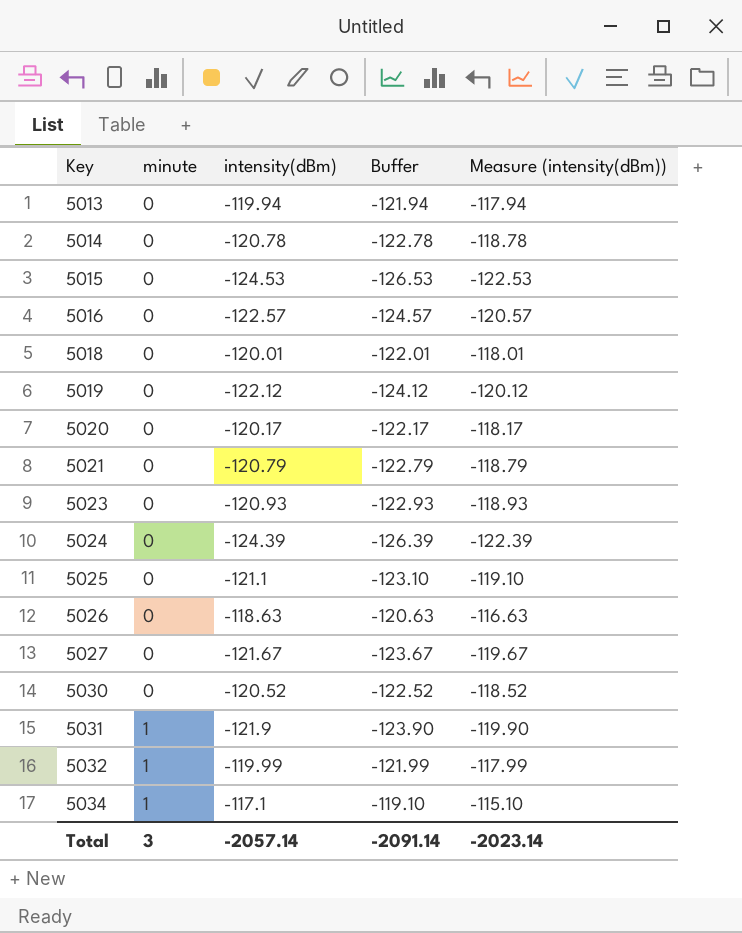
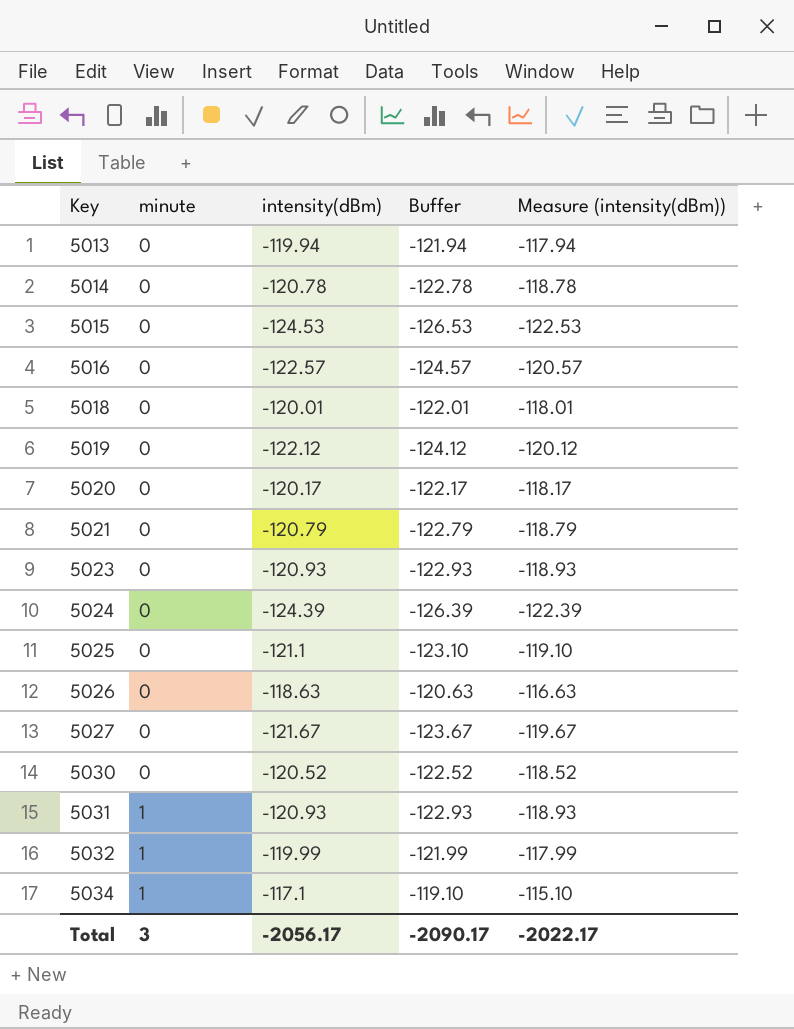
5031 | intensity(dBm): -121.9 -> -120.93
5031 | Buffer: -123.90 -> -122.93
5031 | Measure (intensity(dBm)): -119.90 -> -118.93
Total | intensity(dBm): -2057.14 -> -2056.17
Total | Buffer: -2091.14 -> -2090.17
Total | Measure (intensity(dBm)): -2023.14 -> -2022.17

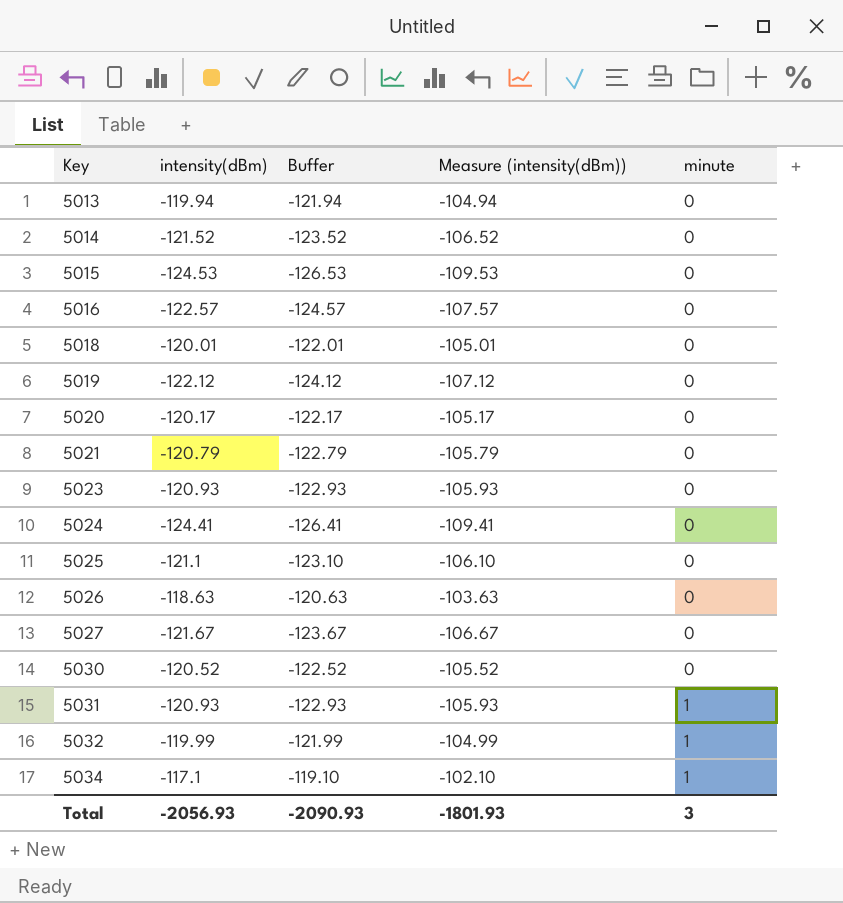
column Measure (intensity(dBm)) | formula: [intensity(dBm)] + 2 -> [intensity(dBm)] + 15
column minute | position: 2 -> 5
5014 | intensity(dBm): -120.78 -> -121.52
5014 | Buffer: -122.78 -> -123.52
5024 | intensity(dBm): -124.39 -> -124.41
5024 | Buffer: -126.39 -> -126.41
Total | intensity(dBm): -2056.17 -> -2056.93
Total | Buffer: -2090.17 -> -2090.93
Total | Measure (intensity(dBm)): -2022.17 -> -1801.93

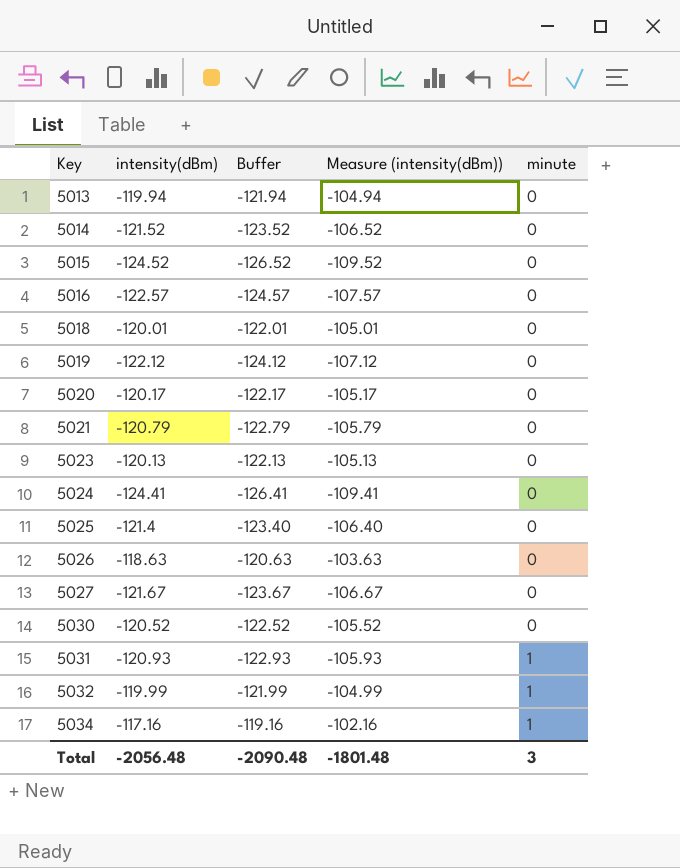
5015 | intensity(dBm): -124.53 -> -124.52
5015 | Buffer: -126.53 -> -126.52
5015 | Measure (intensity(dBm)): -109.53 -> -109.52
5023 | intensity(dBm): -120.93 -> -120.13
5023 | Buffer: -122.93 -> -122.13
5023 | Measure (intensity(dBm)): -105.93 -> -105.13
5025 | intensity(dBm): -121.1 -> -121.4
5025 | Buffer: -123.10 -> -123.40
5025 | Measure (intensity(dBm)): -106.10 -> -106.40
5034 | intensity(dBm): -117.1 -> -117.16
5034 | Buffer: -119.10 -> -119.16
5034 | Measure (intensity(dBm)): -102.10 -> -102.16
Total | intensity(dBm): -2056.93 -> -2056.48
Total | Buffer: -2090.93 -> -2090.48
Total | Measure (intensity(dBm)): -1801.93 -> -1801.48

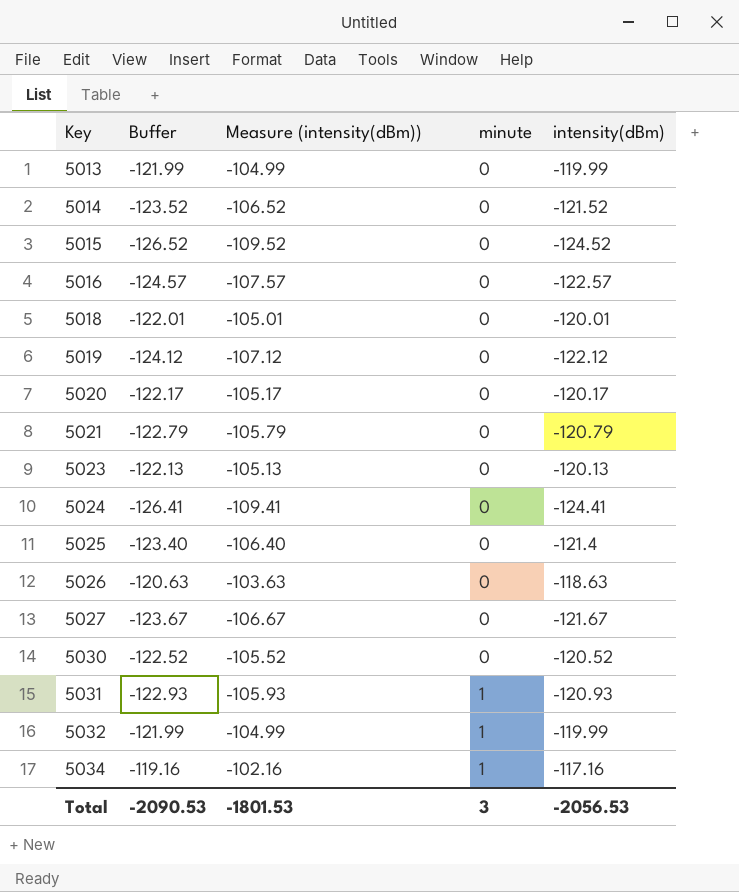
column intensity(dBm) | position: 2 -> 5
5013 | Buffer: -121.94 -> -121.99
5013 | Measure (intensity(dBm)): -104.94 -> -104.99
5013 | intensity(dBm): -119.94 -> -119.99
Total | Buffer: -2090.48 -> -2090.53
Total | Measure (intensity(dBm)): -1801.48 -> -1801.53
Total | intensity(dBm): -2056.48 -> -2056.53

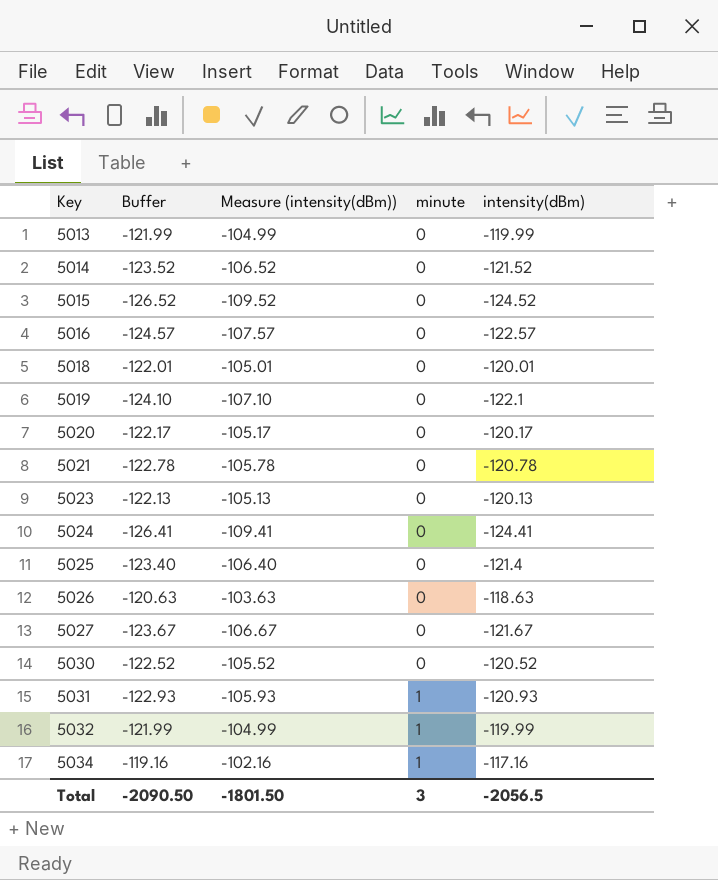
5019 | Buffer: -124.12 -> -124.10
5019 | Measure (intensity(dBm)): -107.12 -> -107.10
5019 | intensity(dBm): -122.12 -> -122.1
5021 | Buffer: -122.79 -> -122.78
5021 | Measure (intensity(dBm)): -105.79 -> -105.78
5021 | intensity(dBm): -120.79 -> -120.78
Total | Buffer: -2090.53 -> -2090.50
Total | Measure (intensity(dBm)): -1801.53 -> -1801.50
Total | intensity(dBm): -2056.53 -> -2056.5

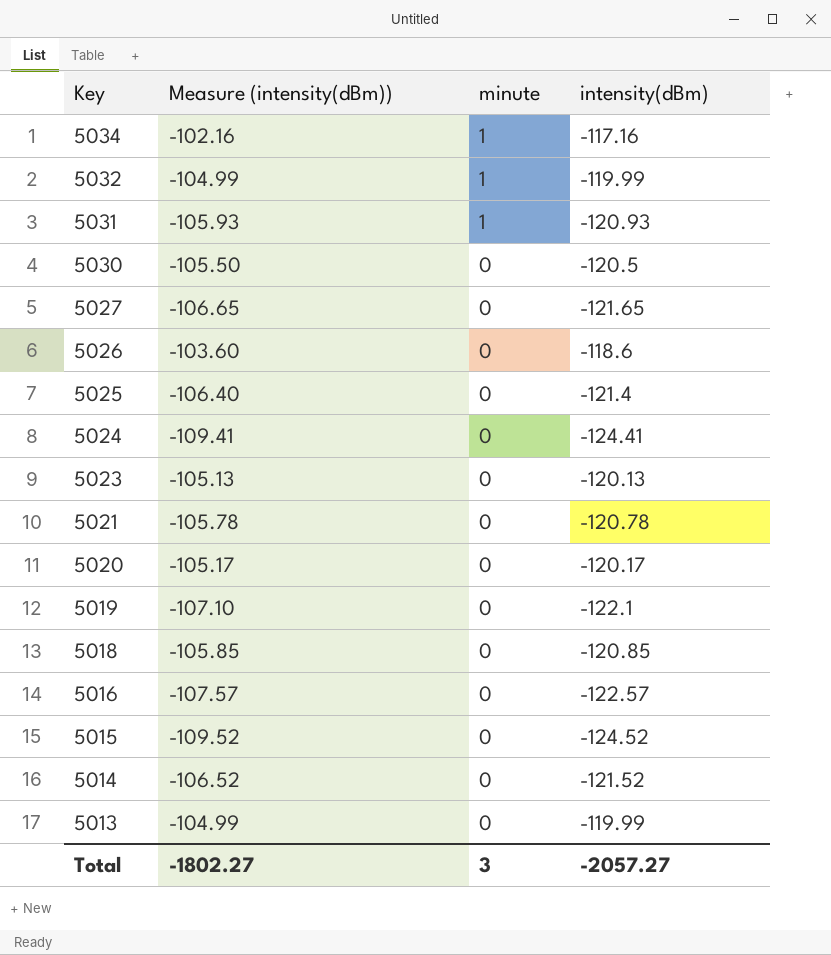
row order: Key ascending -> Key descending
column Buffer | formula: [intensity(dBm)] - 2 -> none
5030 | Measure (intensity(dBm)): -105.52 -> -105.50
5030 | intensity(dBm): -120.52 -> -120.5
5027 | Measure (intensity(dBm)): -106.67 -> -106.65
5027 | intensity(dBm): -121.67 -> -121.65
5026 | Measure (intensity(dBm)): -103.63 -> -103.60
5026 | intensity(dBm): -118.63 -> -118.6
5018 | Measure (intensity(dBm)): -105.01 -> -105.85
5018 | intensity(dBm): -120.01 -> -120.85
Total | Measure (intensity(dBm)): -1801.50 -> -1802.27
Total | intensity(dBm): -2056.5 -> -2057.27

